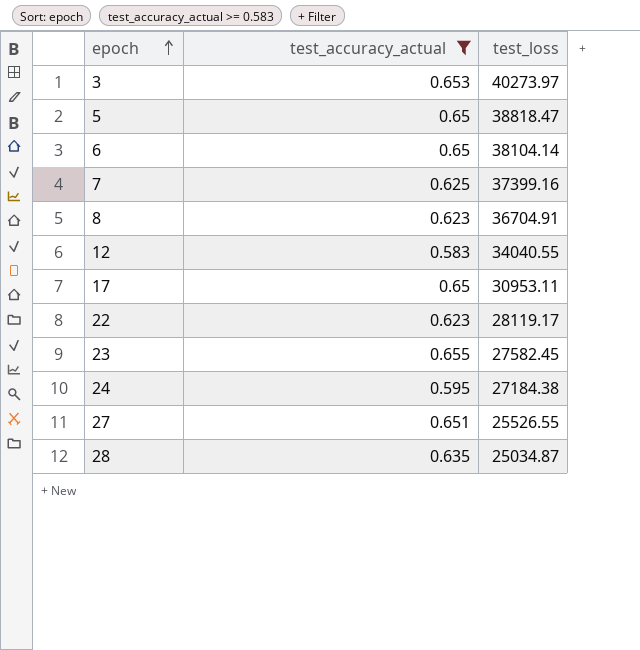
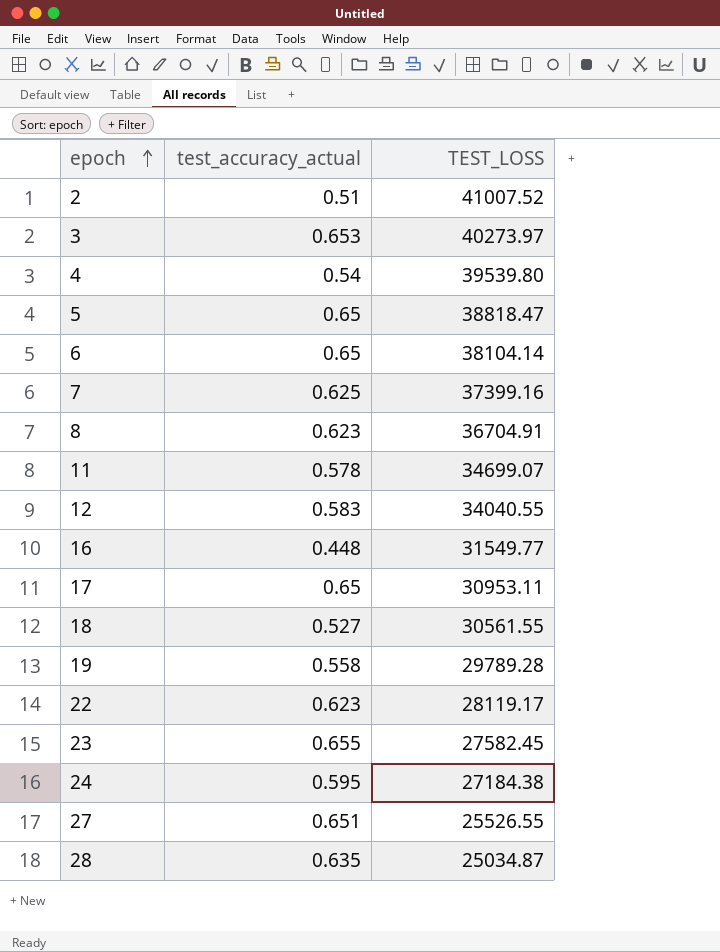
filter: test_accuracy_actual >= 0.583 -> none
column name: test_loss -> TEST_LOSS

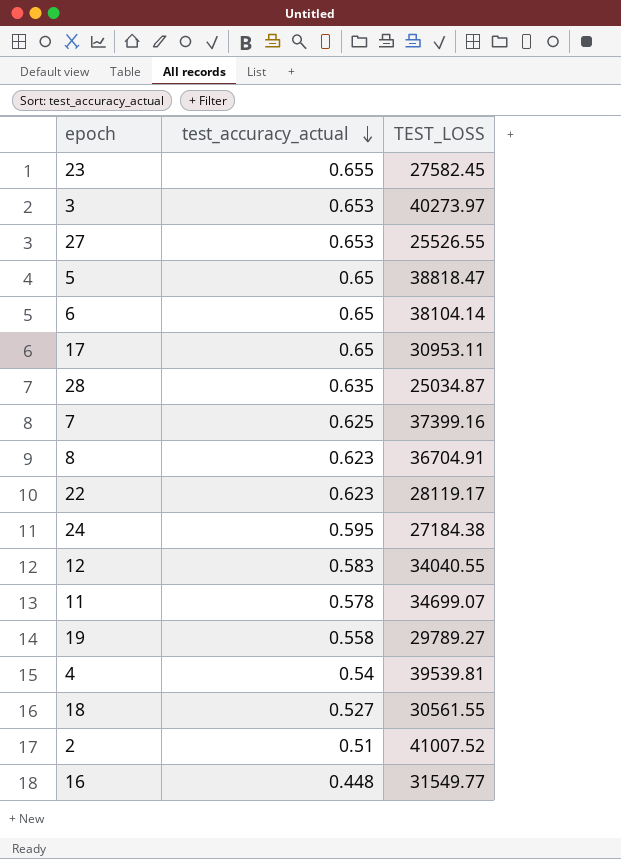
row order: epoch ascending -> test_accuracy_actual descending
27 | test_accuracy_actual: 0.651 -> 0.653
19 | TEST_LOSS: 29789.28 -> 29789.27
4 | TEST_LOSS: 39539.80 -> 39539.81

